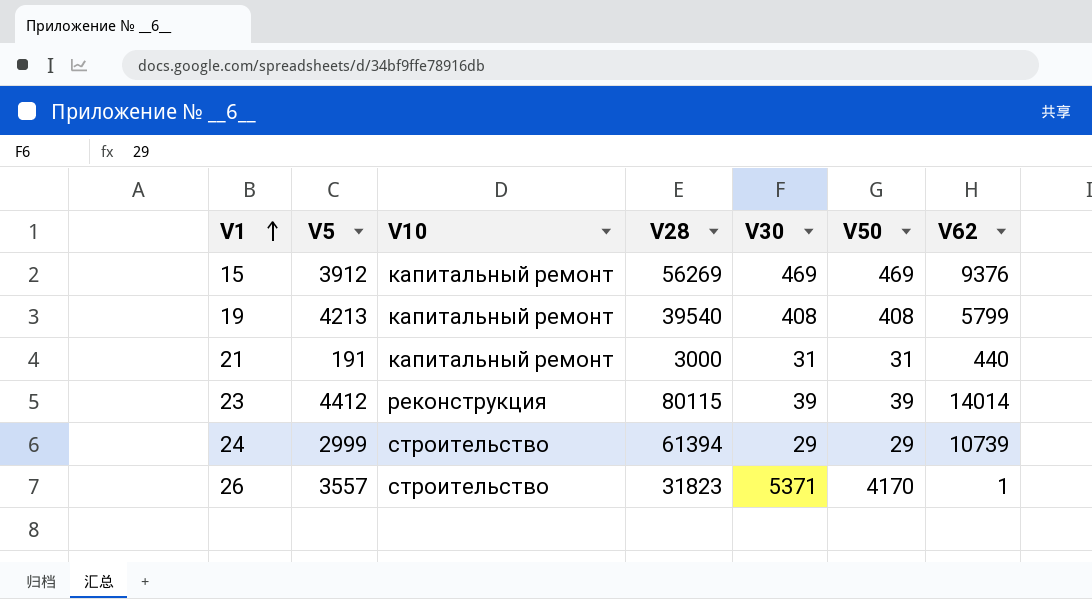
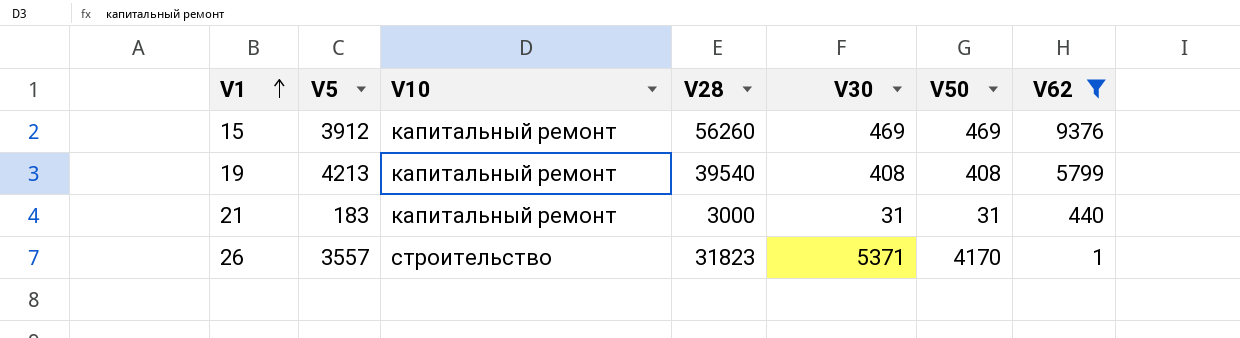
filter: none -> V62 <= 9376
15 | V28: 56269 -> 56260
21 | V5: 191 -> 183

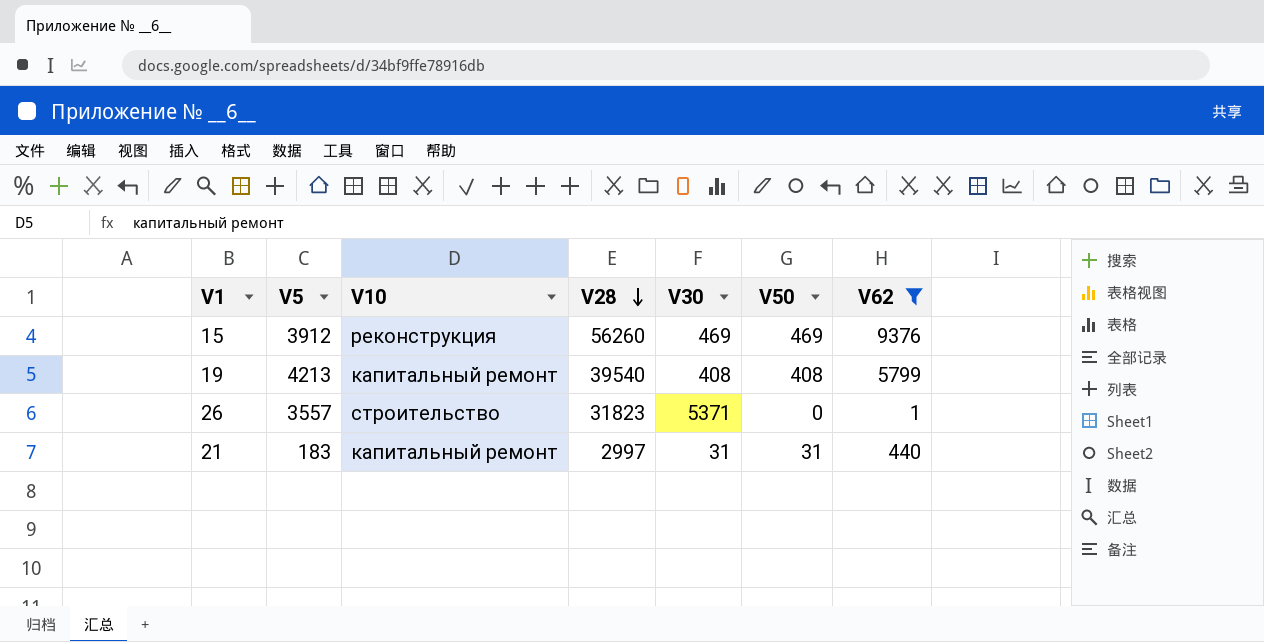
row order: V1 ascending -> V28 descending
15 | V10: капитальный ремонт -> реконструкция
26 | V50: 4170 -> 0
21 | V28: 3000 -> 2997

